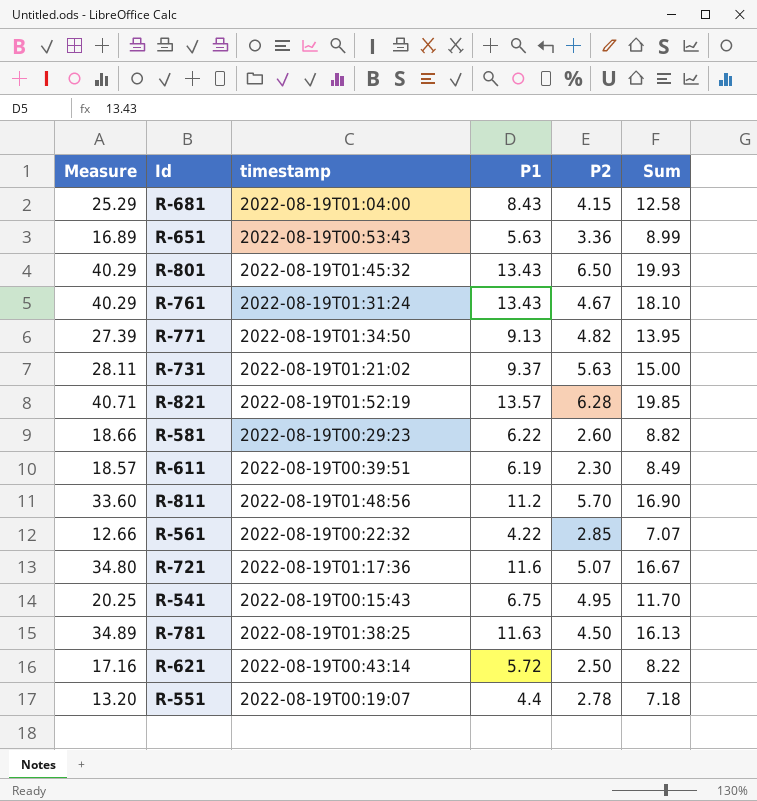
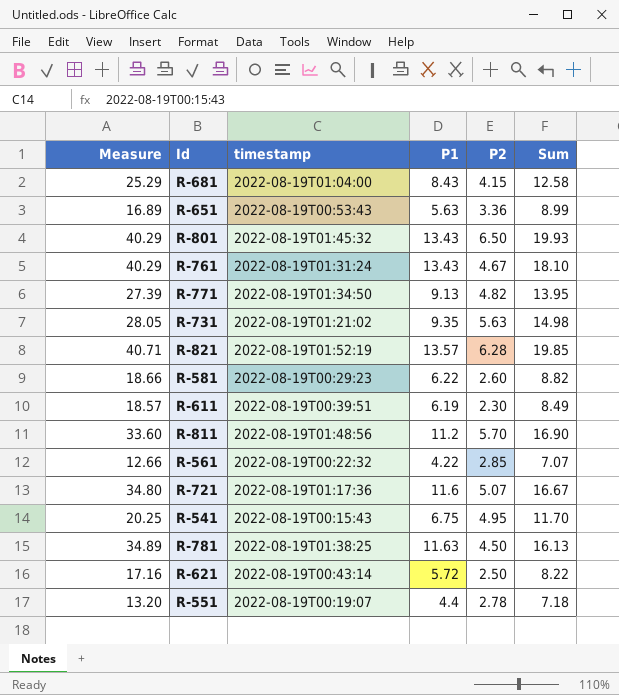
R-731 | Measure: 28.11 -> 28.05
R-731 | P1: 9.37 -> 9.35
R-731 | Sum: 15.00 -> 14.98

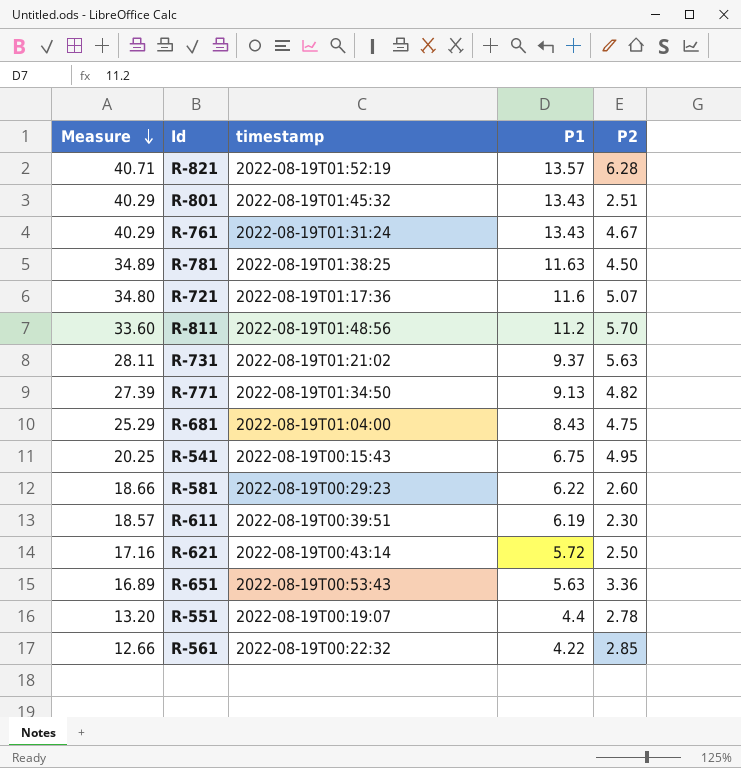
row order: none -> Measure descending
column Sum | formula: [P1] + [P2] -> none
R-801 | P2: 6.50 -> 2.51
R-731 | Measure: 28.05 -> 28.11
R-731 | P1: 9.35 -> 9.37
R-681 | P2: 4.15 -> 4.75

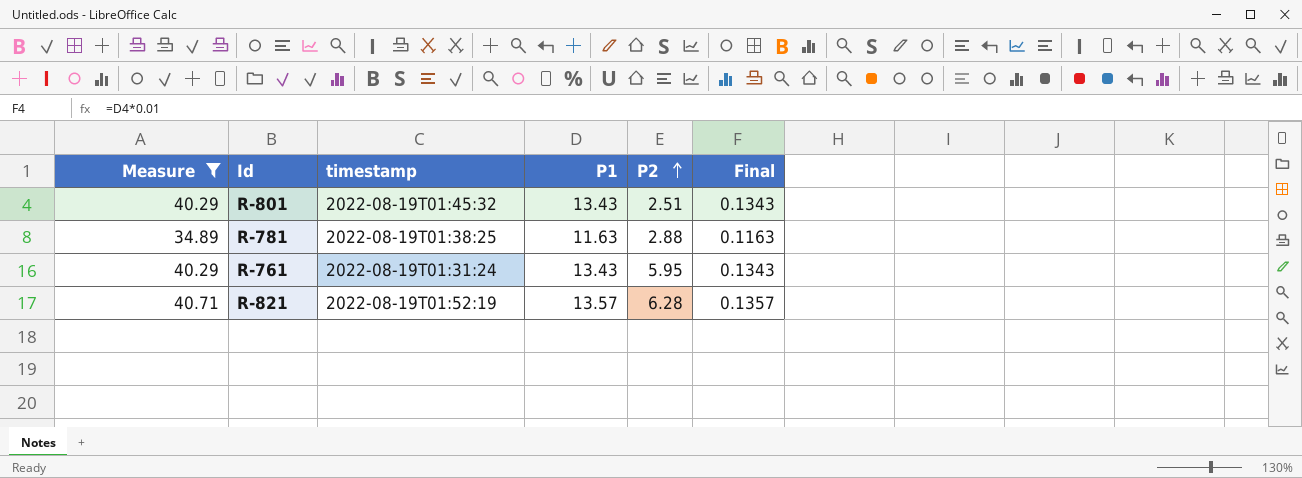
filter: none -> Measure >= 34.89
row order: Measure descending -> P2 ascending
column Final | formula: none -> [P1] * 0.01
R-781 | P2: 4.50 -> 2.88
R-761 | P2: 4.67 -> 5.95

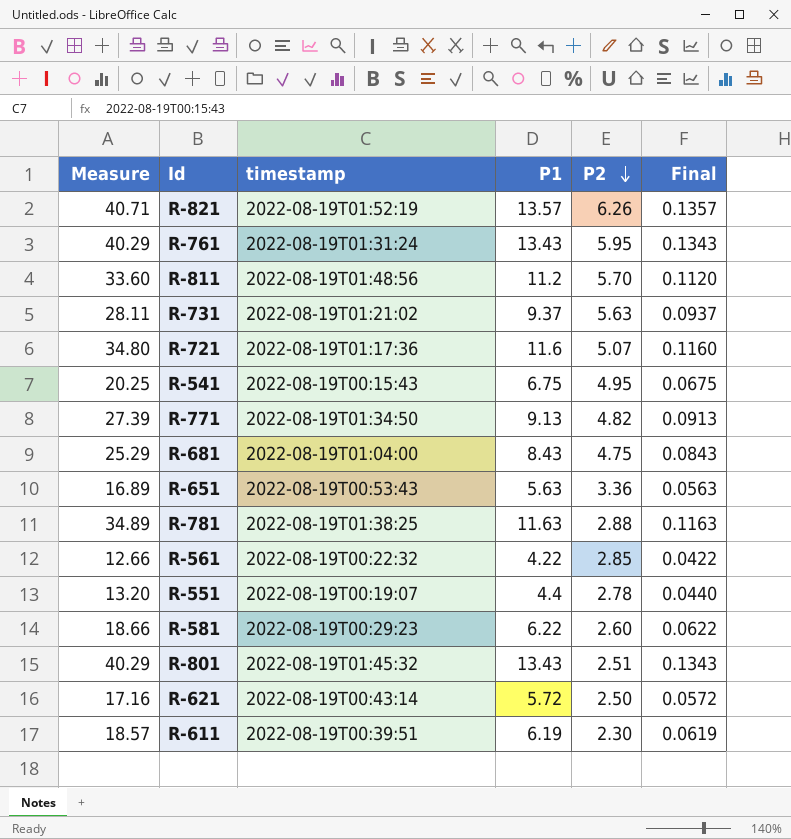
filter: Measure >= 34.89 -> none
row order: P2 ascending -> P2 descending
R-821 | P2: 6.28 -> 6.26

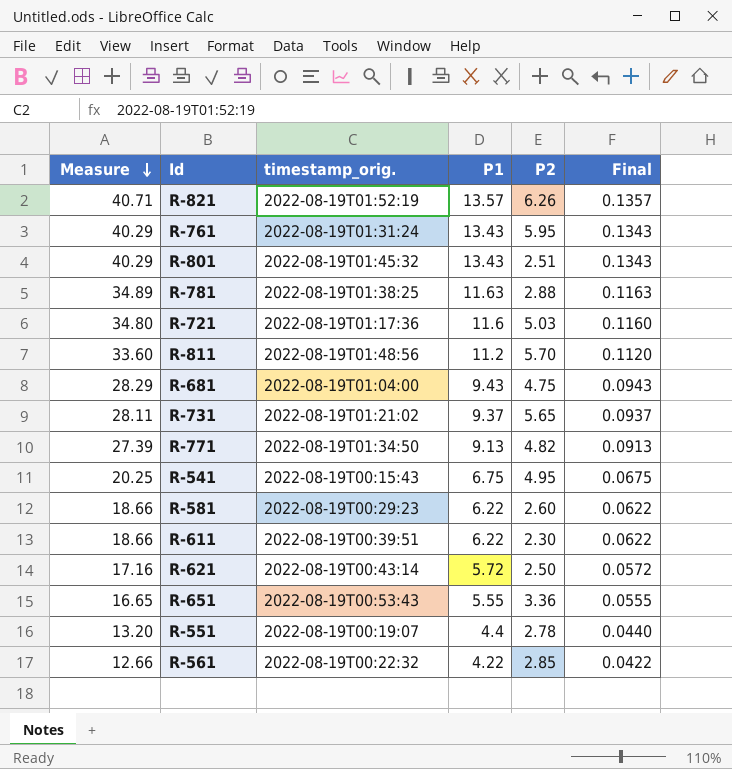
row order: P2 descending -> Measure descending
column name: timestamp -> timestamp_orig.
R-721 | P2: 5.07 -> 5.03
R-681 | Measure: 25.29 -> 28.29
R-681 | P1: 8.43 -> 9.43
R-681 | Final: 0.0843 -> 0.0943
R-731 | P2: 5.63 -> 5.65
R-611 | Measure: 18.57 -> 18.66
R-611 | P1: 6.19 -> 6.22
R-611 | Final: 0.0619 -> 0.0622
R-651 | Measure: 16.89 -> 16.65
R-651 | P1: 5.63 -> 5.55
R-651 | Final: 0.0563 -> 0.0555

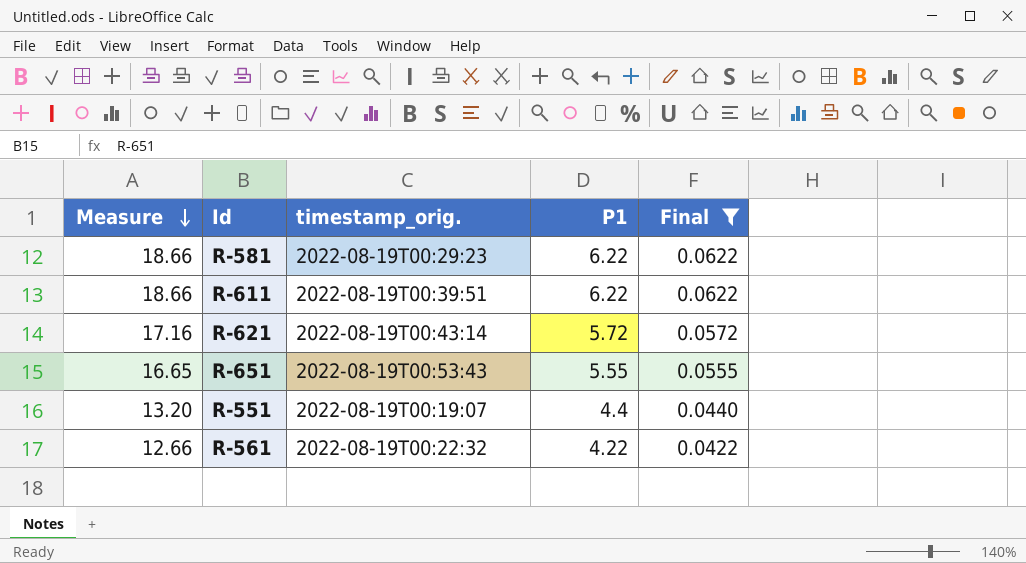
filter: none -> Final <= 0.0622
column P2 | position: 5 -> none

